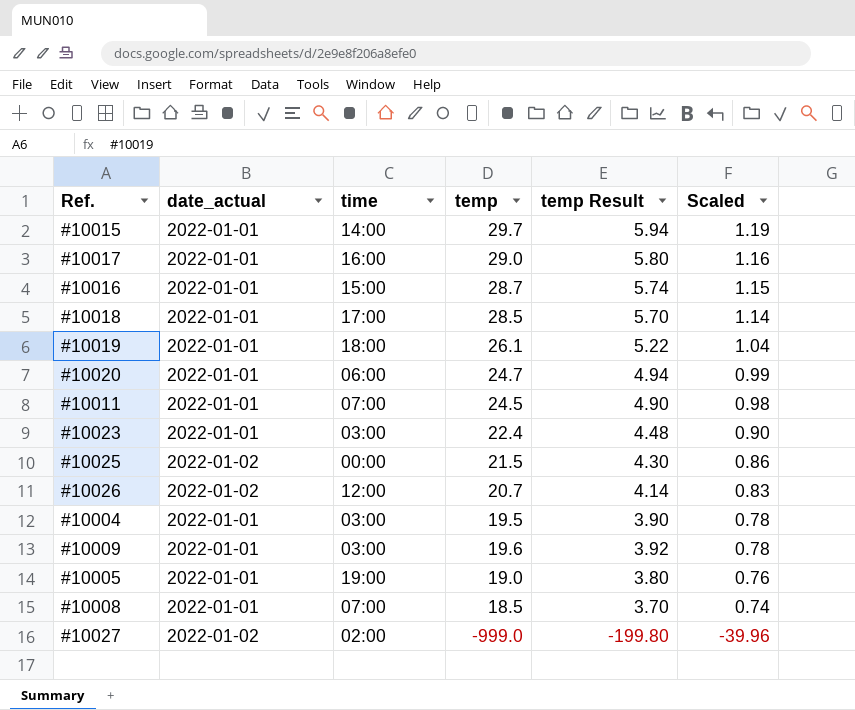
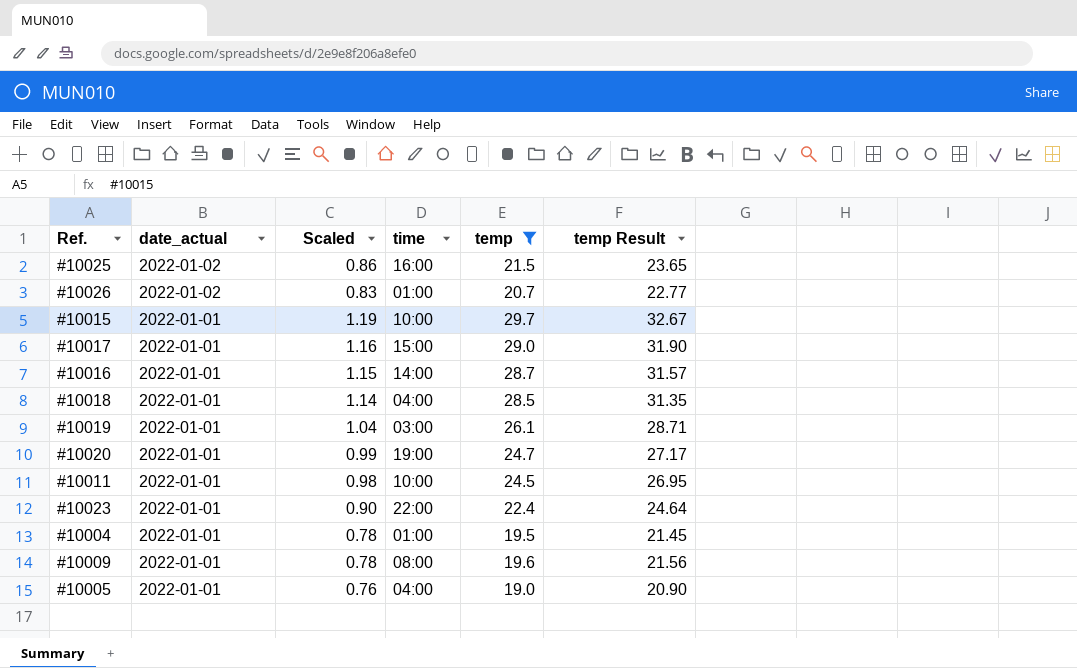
filter: none -> temp >= 19.0
row order: Scaled descending -> date_actual descending
column Scaled | position: 6 -> 3
column temp Result | formula: [temp] * 0.2 -> [temp] * 1.1
#10025 | time: 00:00 -> 16:00
#10026 | time: 12:00 -> 01:00
#10015 | time: 14:00 -> 10:00
#10017 | time: 16:00 -> 15:00
#10016 | time: 15:00 -> 14:00
#10018 | time: 17:00 -> 04:00
#10019 | time: 18:00 -> 03:00
#10020 | time: 06:00 -> 19:00
#10011 | time: 07:00 -> 10:00
#10023 | time: 03:00 -> 22:00
#10004 | time: 03:00 -> 01:00
#10009 | time: 03:00 -> 08:00
#10005 | time: 19:00 -> 04:00

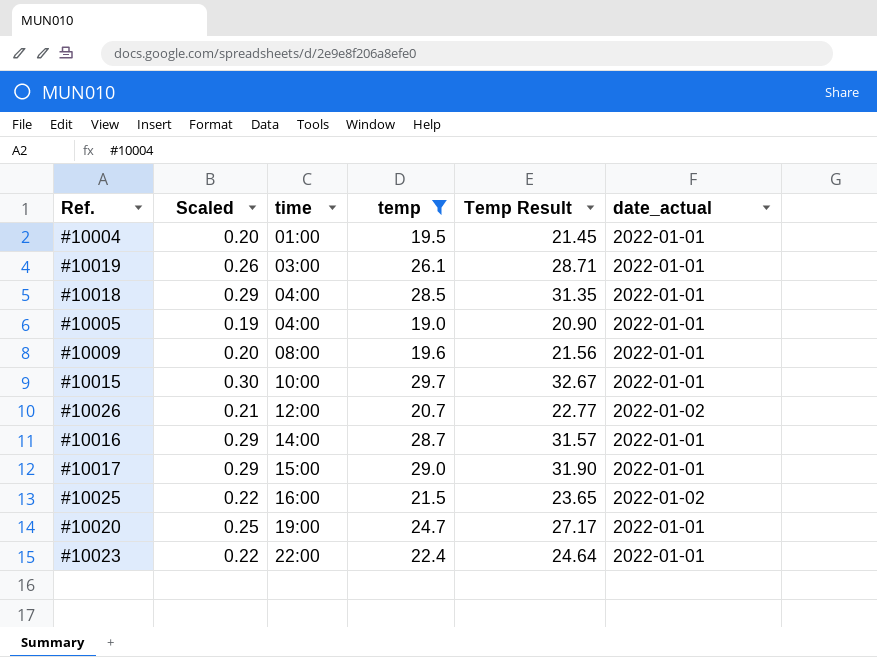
row order: date_actual descending -> time ascending
column Scaled | formula: [temp] * 0.04 -> [temp] * 0.01
column name: temp Result -> Temp Result
column date_actual | position: 2 -> 6
row #10011: 2022-01-01 | 0.98 | 10:00 | 24.5 | 26.95 -> none
#10026 | time: 01:00 -> 12:00

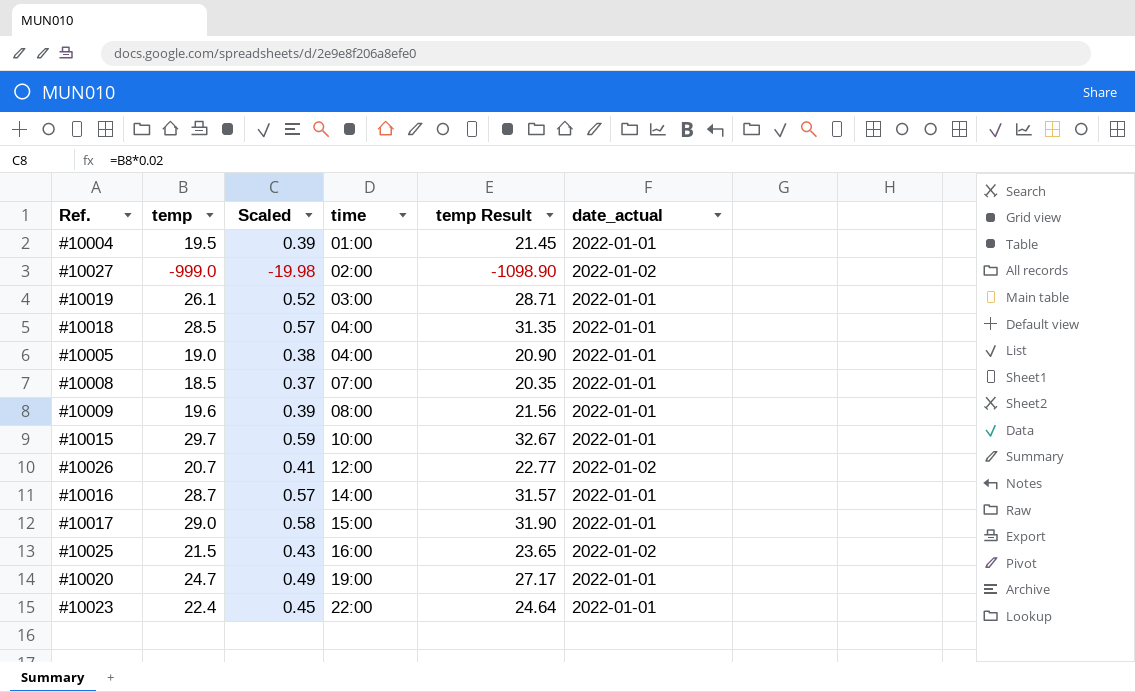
filter: temp >= 19.0 -> none
column temp | position: 4 -> 2
column Scaled | formula: [temp] * 0.01 -> [temp] * 0.02
column name: Temp Result -> temp Result

